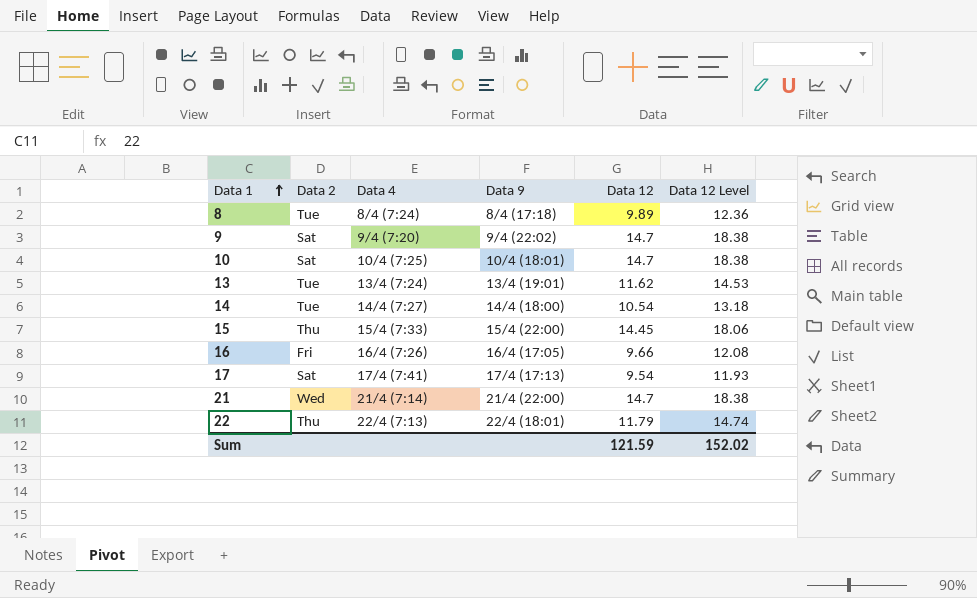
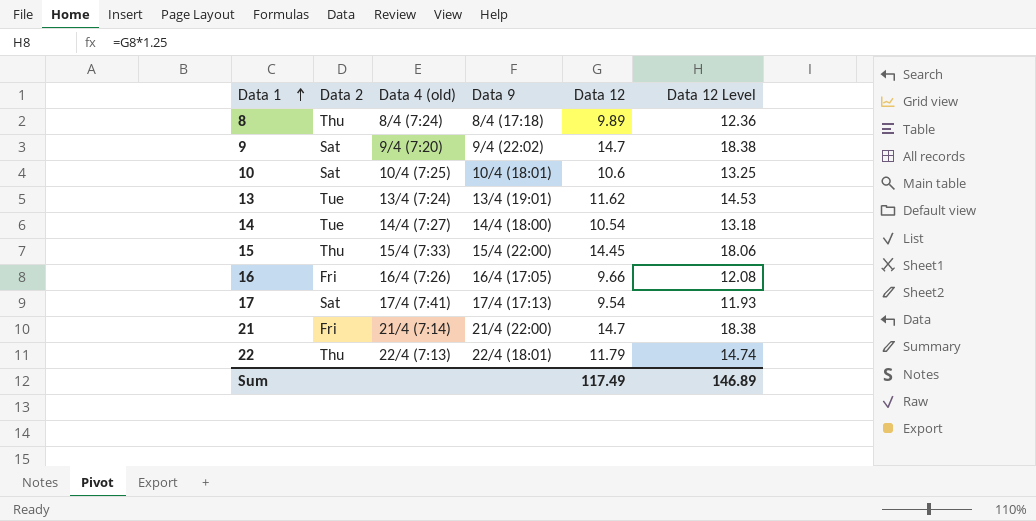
column name: Data 4 -> Data 4 (old)
8 | Data 2: Tue -> Thu
10 | Data 12: 14.7 -> 10.6
10 | Data 12 Level: 18.38 -> 13.25
21 | Data 2: Wed -> Fri
Sum | Data 12: 121.59 -> 117.49
Sum | Data 12 Level: 152.02 -> 146.89

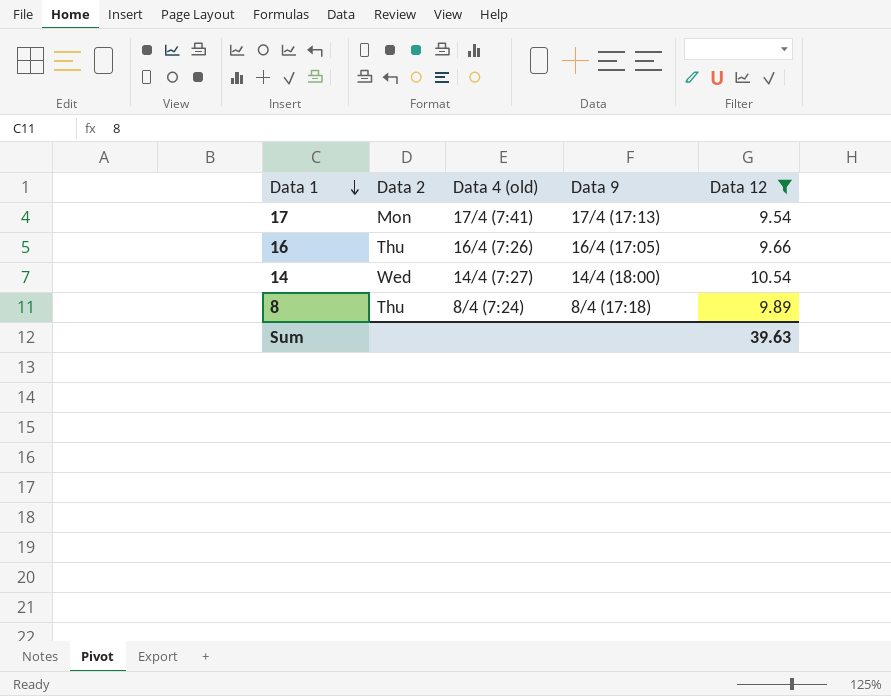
filter: none -> Data 12 <= 10.54
row order: Data 1 ascending -> Data 1 descending
column Data 12 Level | formula: [Data 12] * 1.25 -> none
17 | Data 2: Sat -> Mon
16 | Data 2: Fri -> Thu
14 | Data 2: Tue -> Wed
Sum | Data 12: 117.49 -> 39.63

